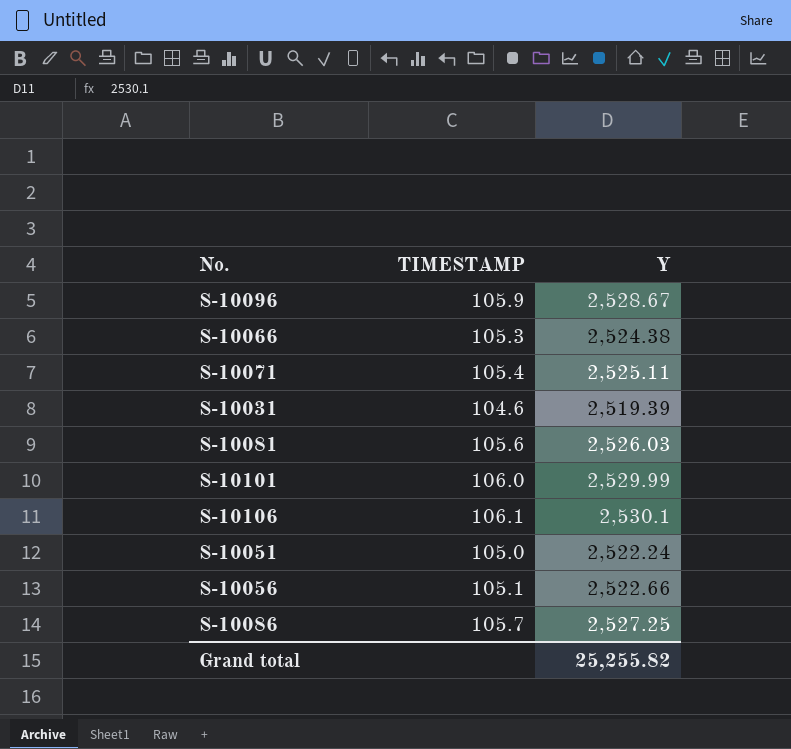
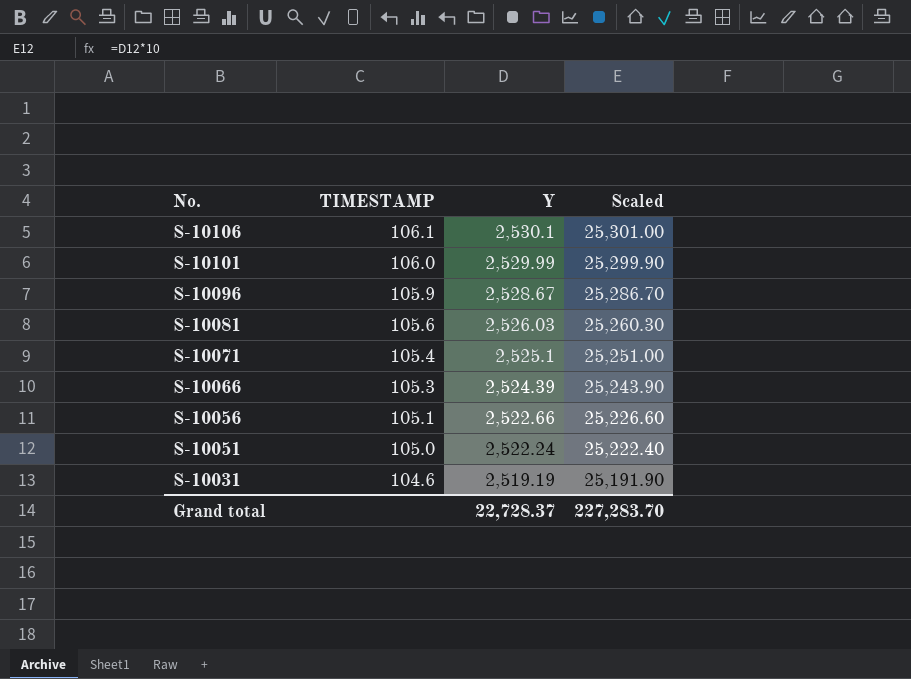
row order: none -> No. descending
column Scaled | formula: none -> [Y] * 10
row S-10086: 105.7 | 2,527.25 -> none
S-10071 | Y: 2,525.11 -> 2,525.1
S-10066 | Y: 2,524.38 -> 2,524.39
S-10031 | Y: 2,519.39 -> 2,519.19
Grand total | Y: 25,255.82 -> 22,728.37

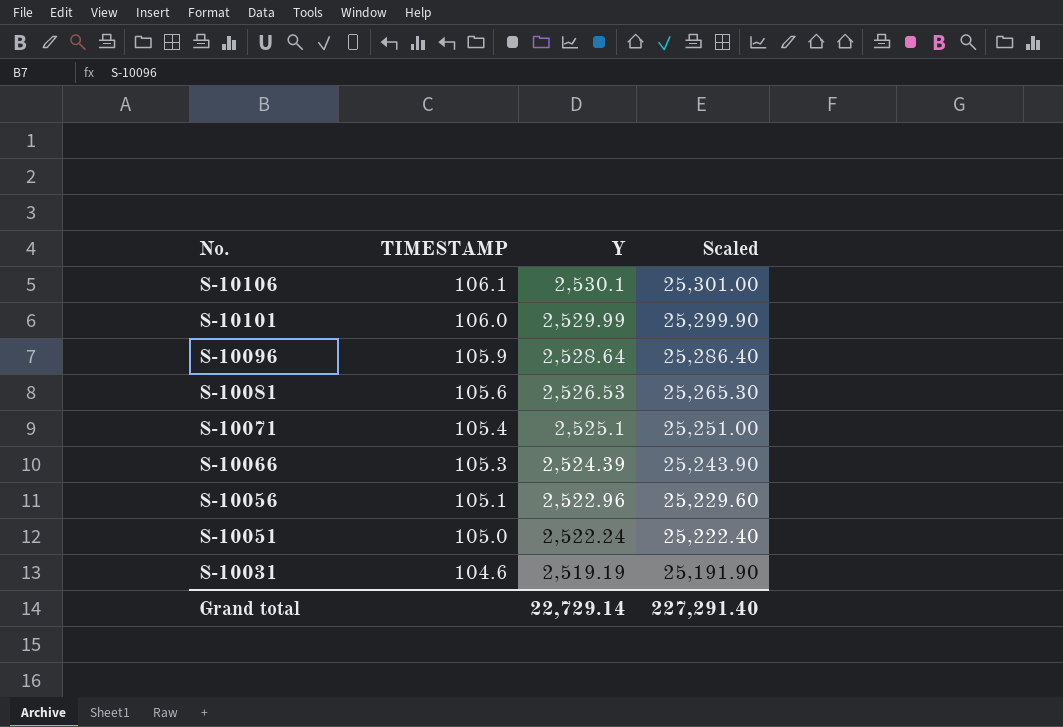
S-10096 | Y: 2,528.67 -> 2,528.64
S-10096 | Scaled: 25,286.70 -> 25,286.40
S-10081 | Y: 2,526.03 -> 2,526.53
S-10081 | Scaled: 25,260.30 -> 25,265.30
S-10056 | Y: 2,522.66 -> 2,522.96
S-10056 | Scaled: 25,226.60 -> 25,229.60
Grand total | Y: 22,728.37 -> 22,729.14
Grand total | Scaled: 227,283.70 -> 227,291.40

